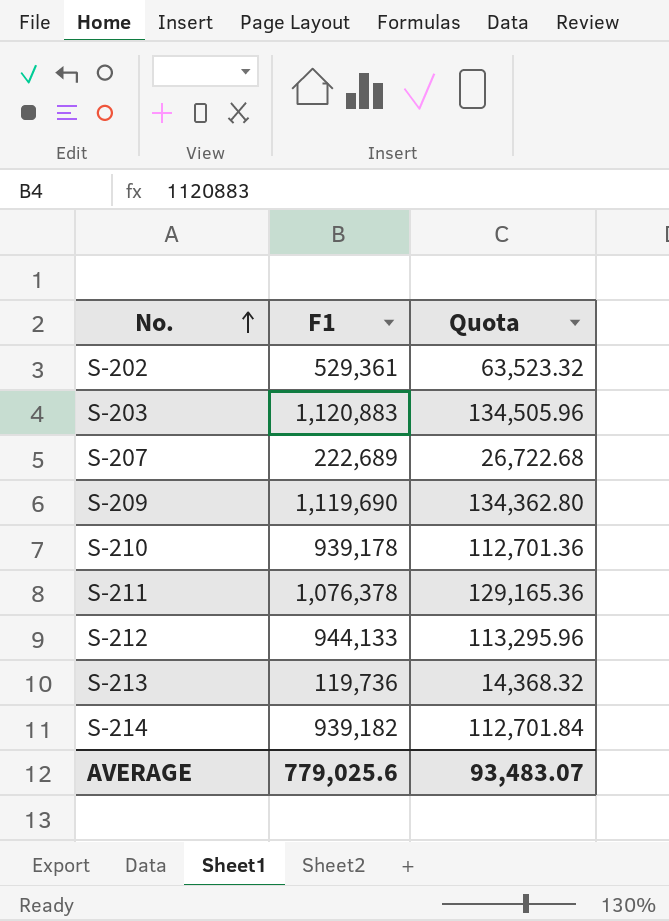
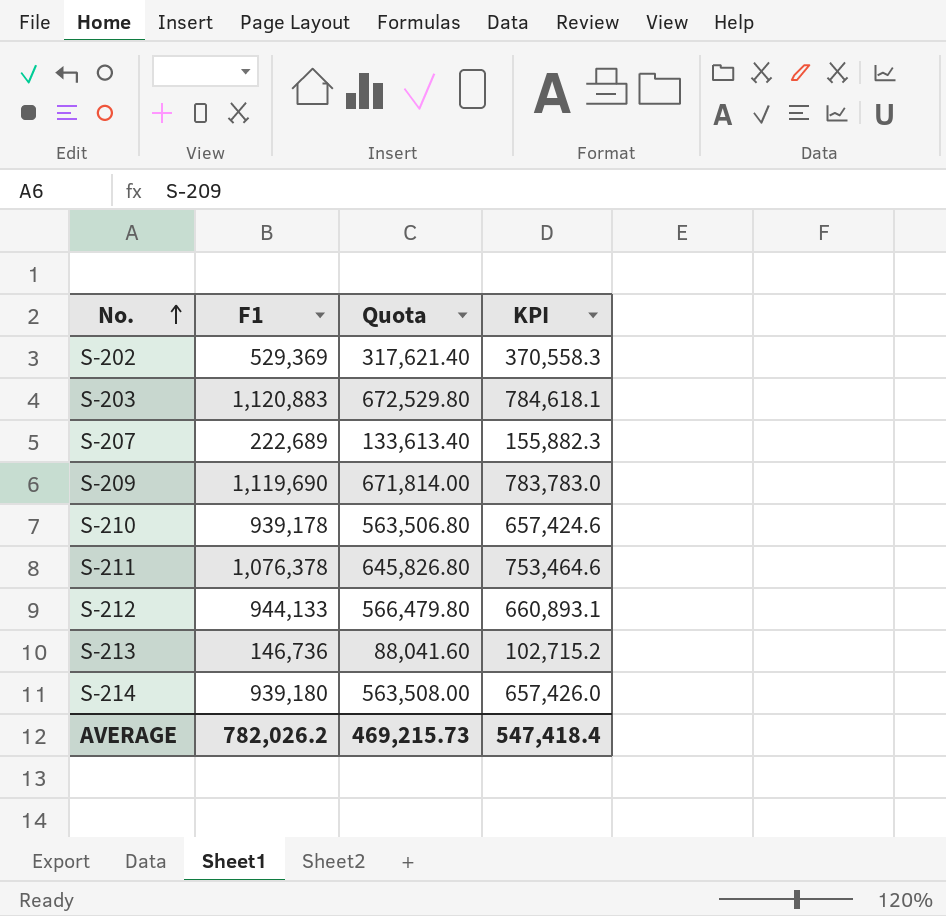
column Quota | formula: [F1] * 0.12 -> [F1] * 0.6
column KPI | formula: none -> [F1] * 0.7
S-202 | F1: 529,361 -> 529,369
S-213 | F1: 119,736 -> 146,736
S-214 | F1: 939,182 -> 939,180
AVERAGE | F1: 779,025.6 -> 782,026.2
AVERAGE | Quota: 93,483.07 -> 469,215.73

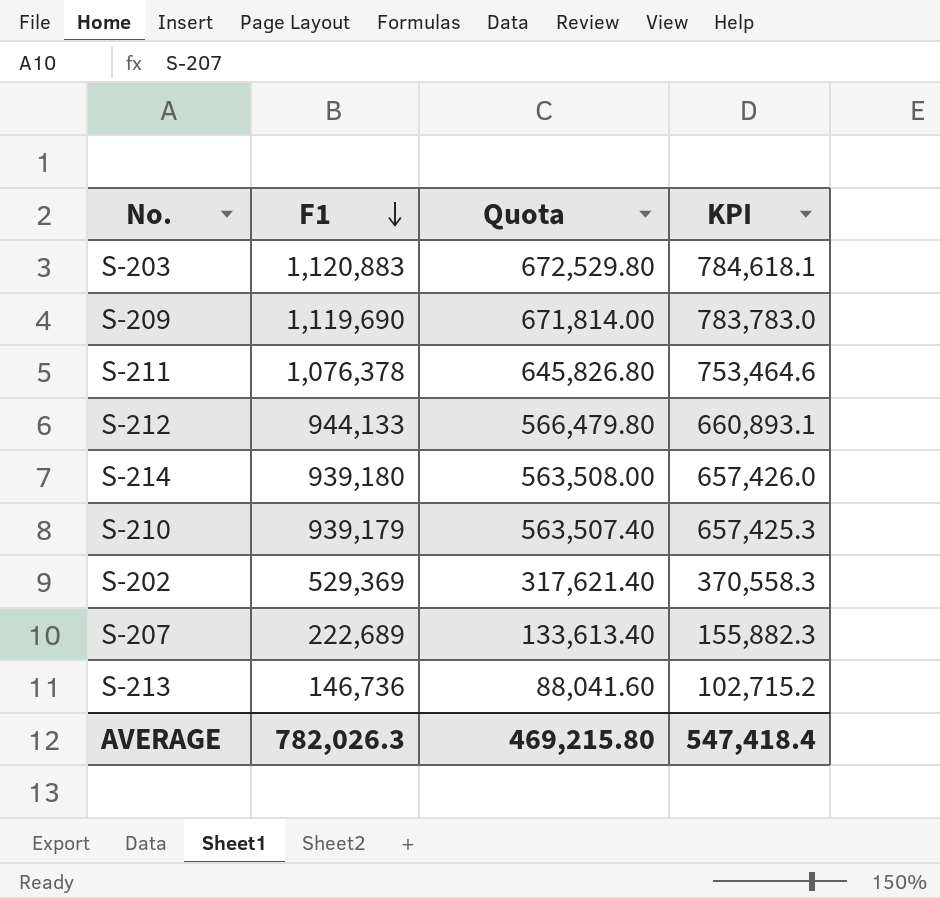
row order: No. ascending -> F1 descending
S-210 | F1: 939,178 -> 939,179
S-210 | Quota: 563,506.80 -> 563,507.40
S-210 | KPI: 657,424.6 -> 657,425.3
AVERAGE | F1: 782,026.2 -> 782,026.3
AVERAGE | Quota: 469,215.73 -> 469,215.80

